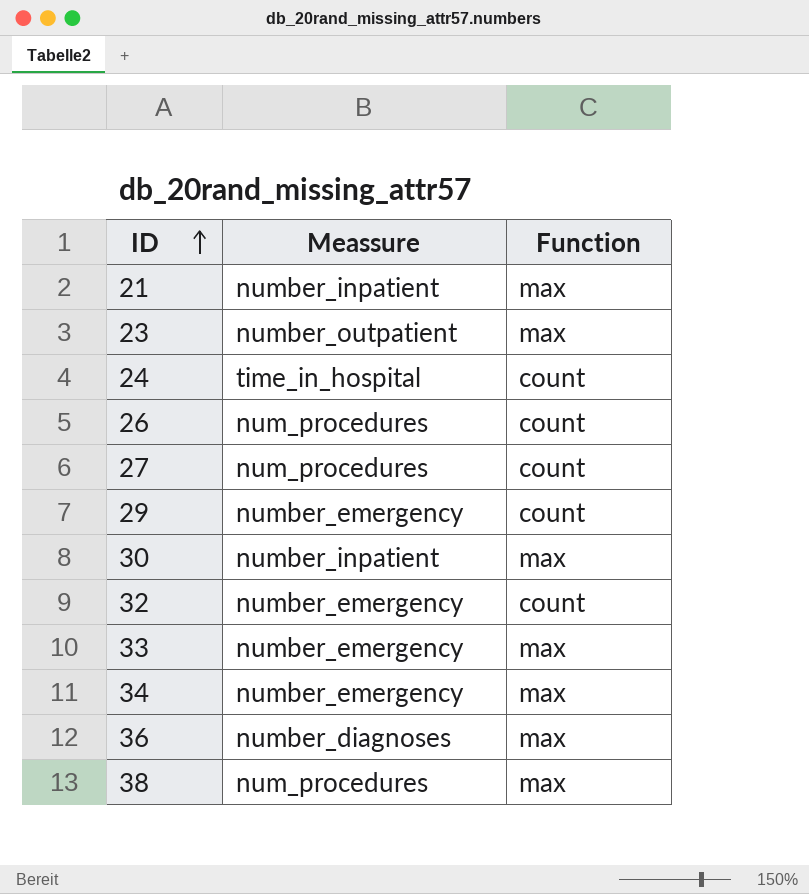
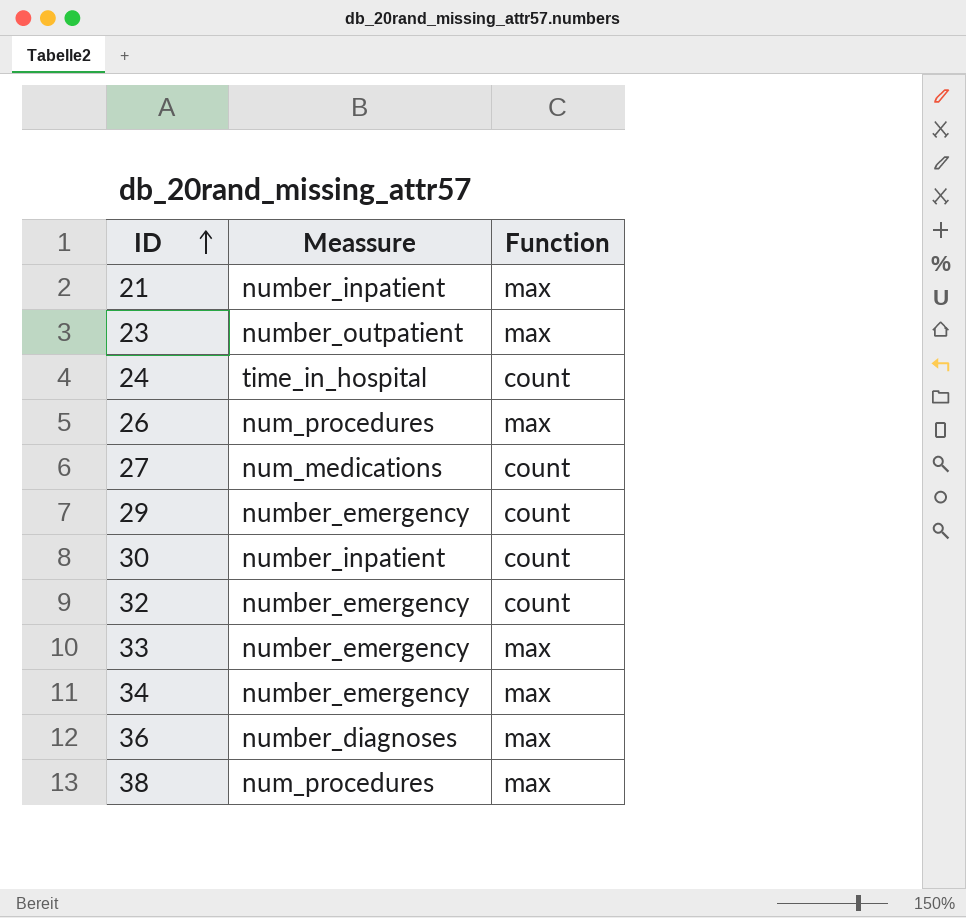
26 | Function: count -> max
27 | Meassure: num_procedures -> num_medications
30 | Function: max -> count

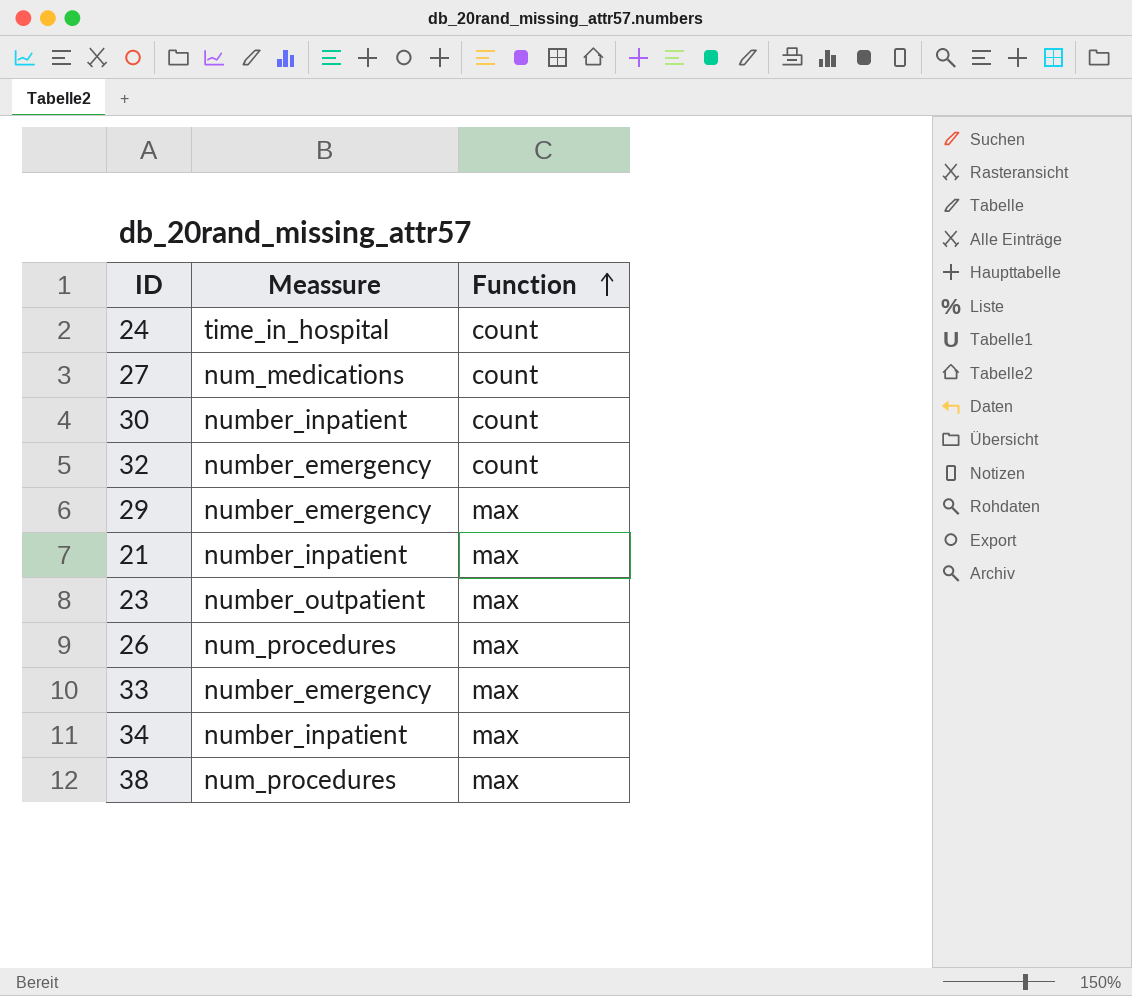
row order: ID ascending -> Function ascending
row 36: number_diagnoses | max -> none
29 | Function: count -> max
34 | Meassure: number_emergency -> number_inpatient

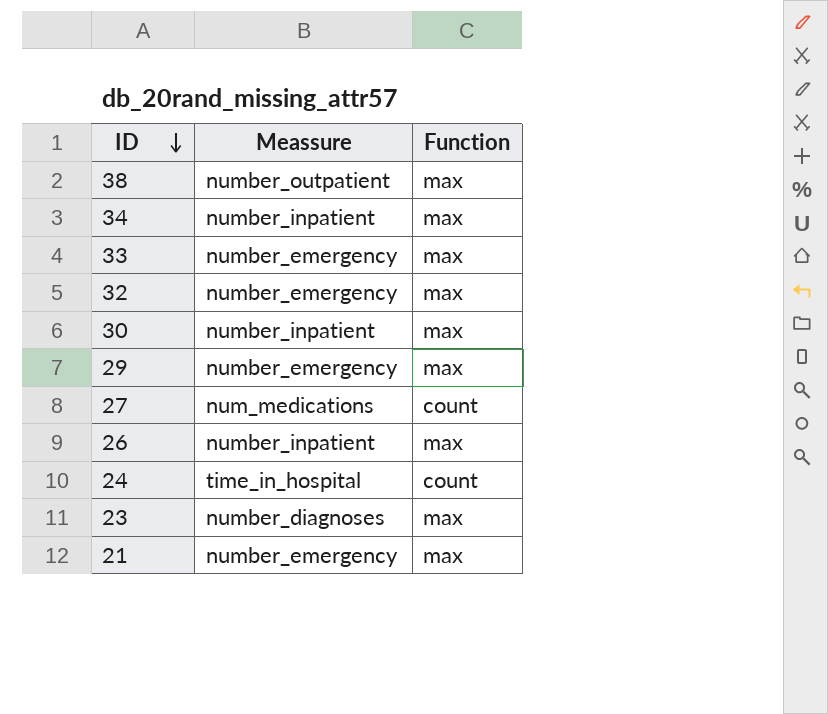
row order: Function ascending -> ID descending
38 | Meassure: num_procedures -> number_outpatient
32 | Function: count -> max
30 | Function: count -> max
26 | Meassure: num_procedures -> number_inpatient
23 | Meassure: number_outpatient -> number_diagnoses
21 | Meassure: number_inpatient -> number_emergency

